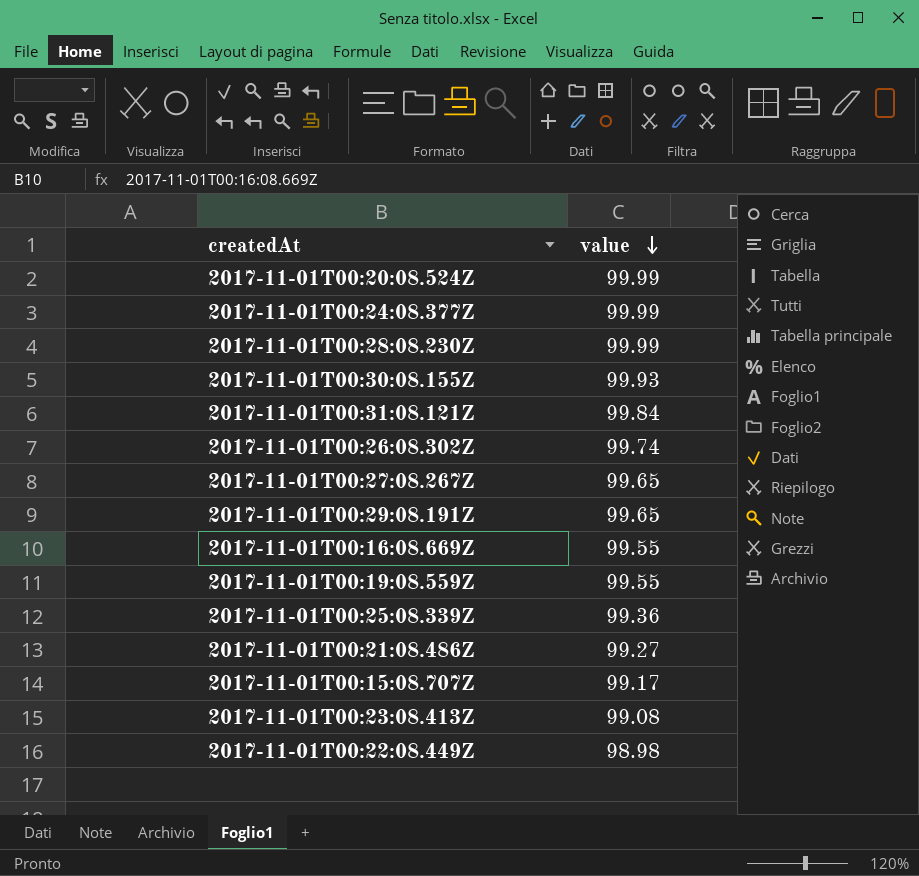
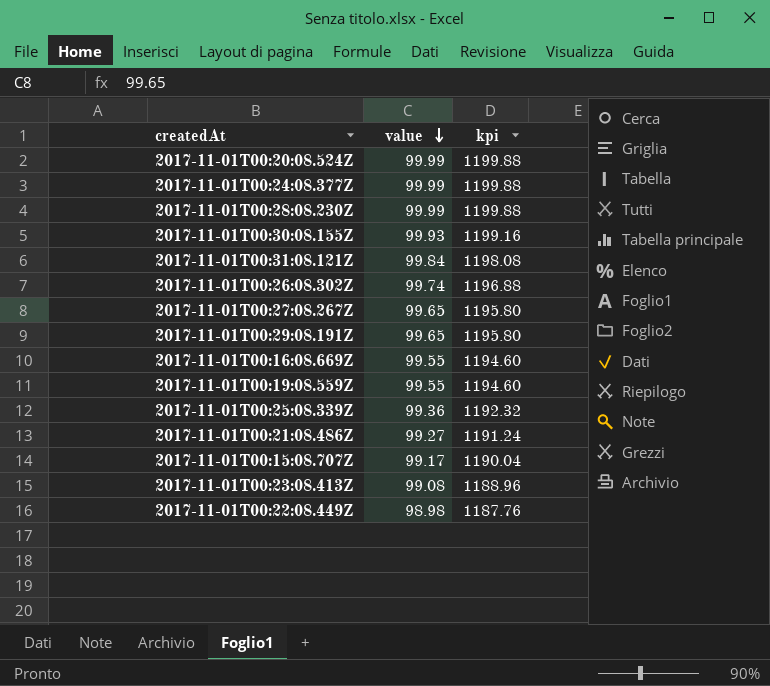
column kpi | formula: none -> [value] * 12

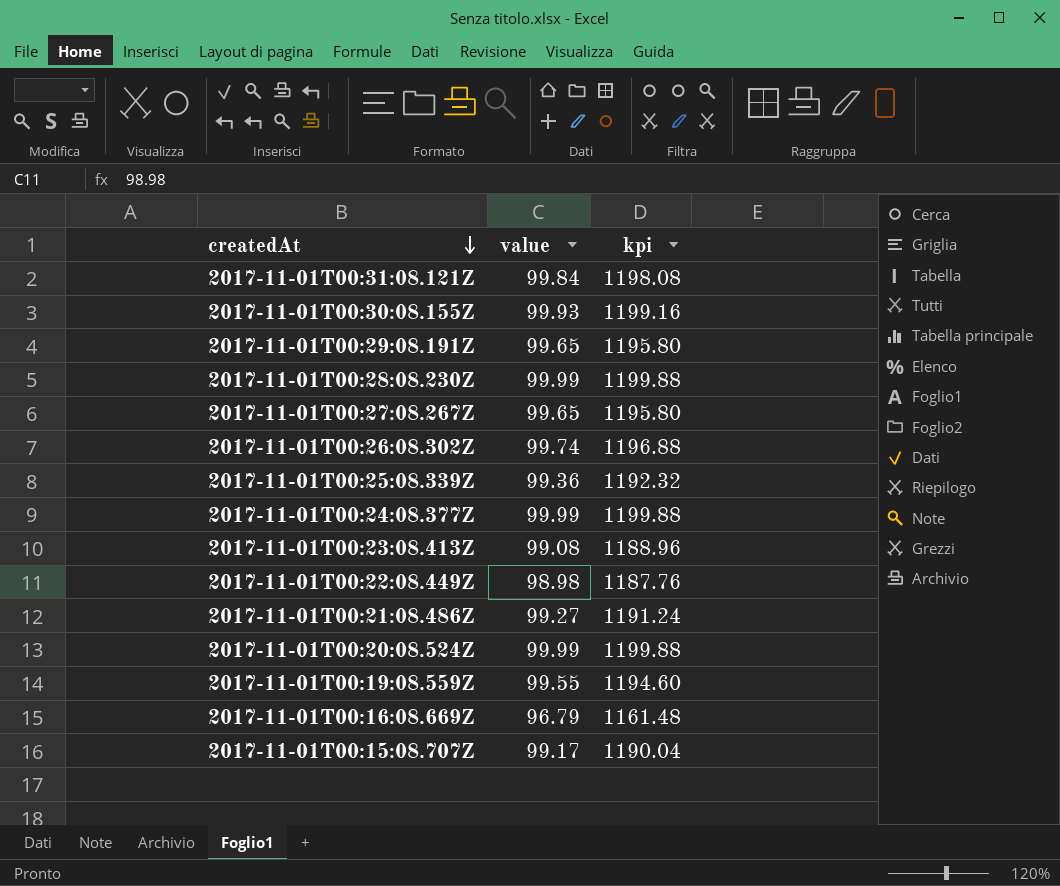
row order: value descending -> createdAt descending
2017-11-01T00:16:08.669Z | value: 99.55 -> 96.79
2017-11-01T00:16:08.669Z | kpi: 1194.60 -> 1161.48

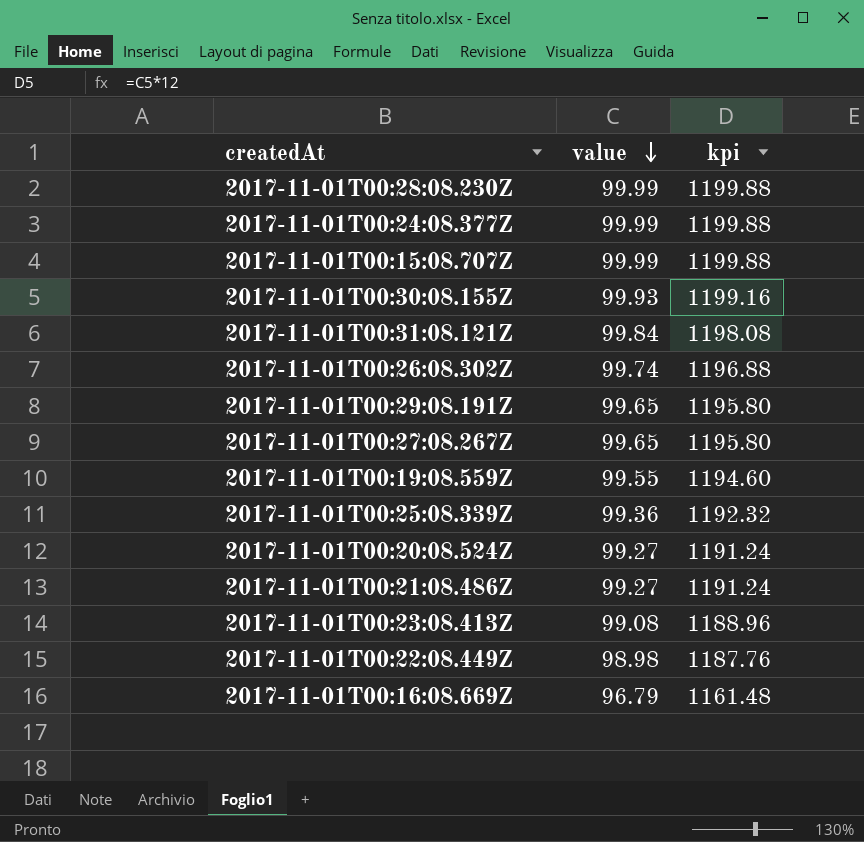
row order: createdAt descending -> value descending
2017-11-01T00:15:08.707Z | value: 99.17 -> 99.99
2017-11-01T00:15:08.707Z | kpi: 1190.04 -> 1199.88
2017-11-01T00:20:08.524Z | value: 99.99 -> 99.27
2017-11-01T00:20:08.524Z | kpi: 1199.88 -> 1191.24

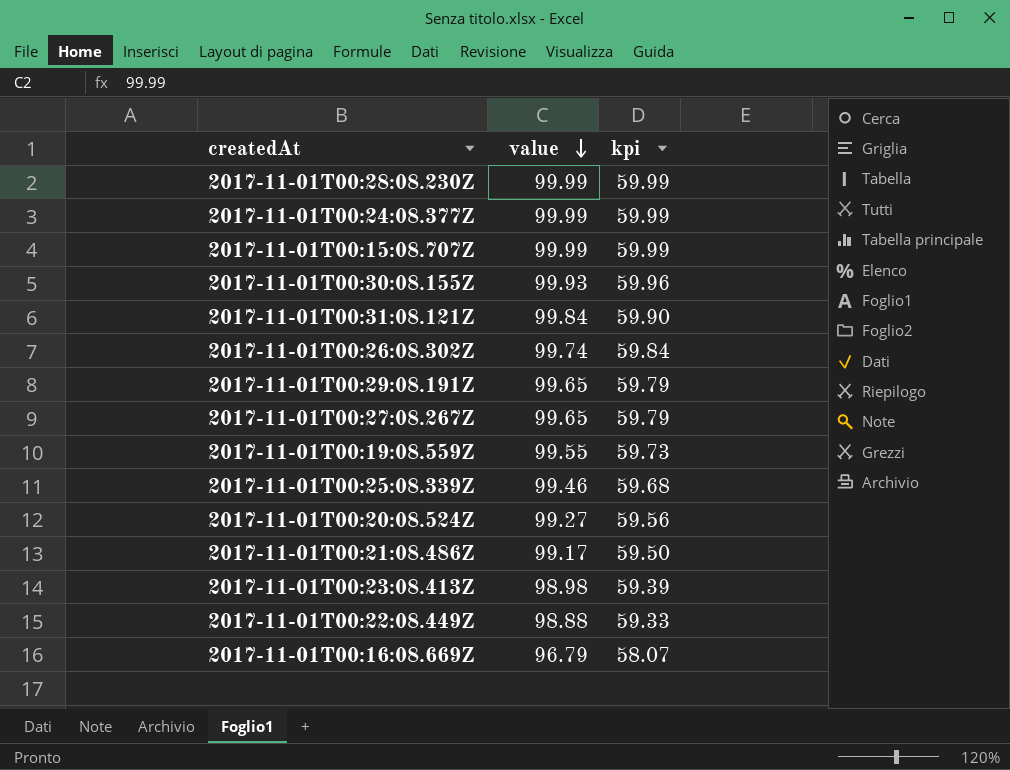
column kpi | formula: [value] * 12 -> [value] * 0.6
2017-11-01T00:25:08.339Z | value: 99.36 -> 99.46
2017-11-01T00:21:08.486Z | value: 99.27 -> 99.17
2017-11-01T00:23:08.413Z | value: 99.08 -> 98.98
2017-11-01T00:22:08.449Z | value: 98.98 -> 98.88

